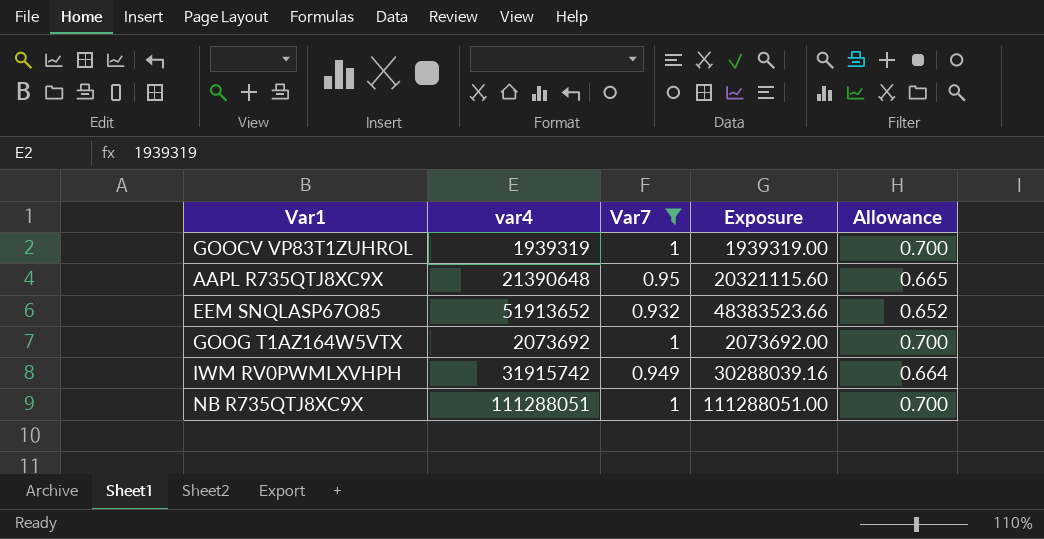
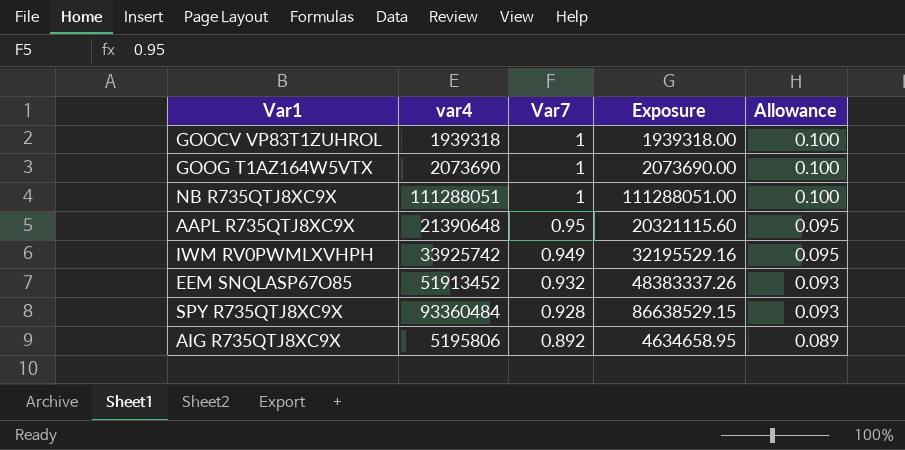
filter: Var7 >= 0.932 -> none
row order: none -> Var7 descending
column Allowance | formula: [Var7] * 0.7 -> [Var7] * 0.1
GOOCV VP83T1ZUHROL | var4: 1939319 -> 1939318
GOOCV VP83T1ZUHROL | Exposure: 1939319.00 -> 1939318.00
GOOG T1AZ164W5VTX | var4: 2073692 -> 2073690
GOOG T1AZ164W5VTX | Exposure: 2073692.00 -> 2073690.00
IWM RV0PWMLXVHPH | var4: 31915742 -> 33925742
IWM RV0PWMLXVHPH | Exposure: 30288039.16 -> 32195529.16
EEM SNQLASP67O85 | var4: 51913652 -> 51913452
EEM SNQLASP67O85 | Exposure: 48383523.66 -> 48383337.26

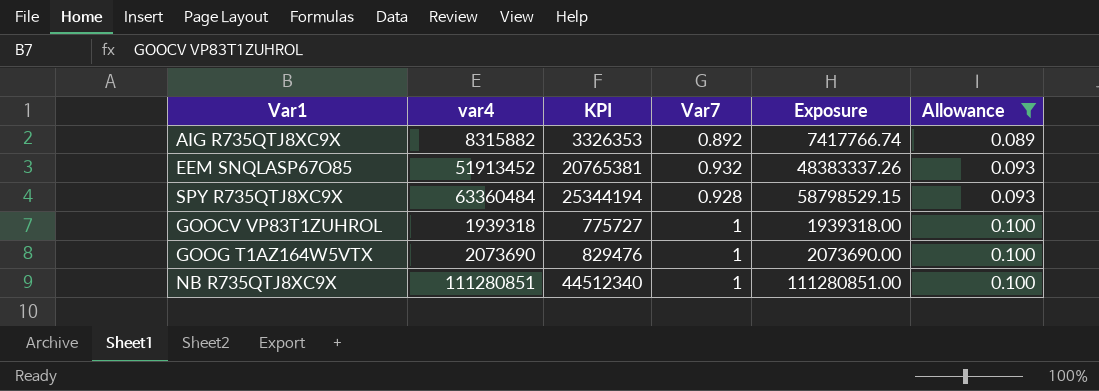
filter: none -> Allowance != 0.095
row order: Var7 descending -> Allowance ascending
column KPI | formula: none -> [var4] * 0.4
AIG R735QTJ8XC9X | var4: 5195806 -> 8315882
AIG R735QTJ8XC9X | Exposure: 4634658.95 -> 7417766.74
SPY R735QTJ8XC9X | var4: 93360484 -> 63360484
SPY R735QTJ8XC9X | Exposure: 86638529.15 -> 58798529.15
NB R735QTJ8XC9X | var4: 111288051 -> 111280851
NB R735QTJ8XC9X | Exposure: 111288051.00 -> 111280851.00

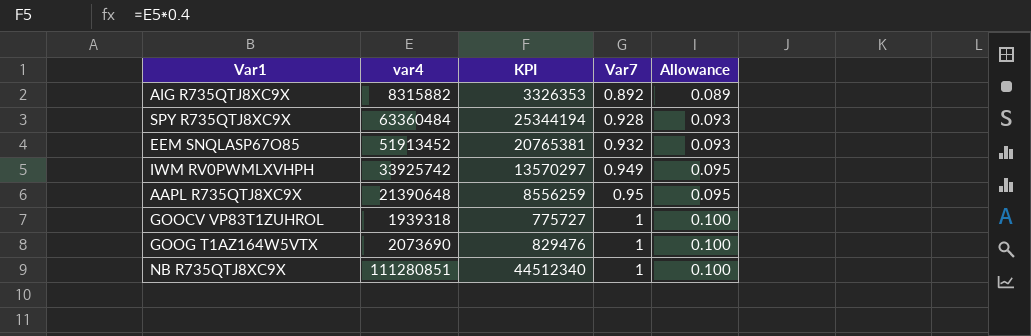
filter: Allowance != 0.095 -> none
row order: Allowance ascending -> Var7 ascending
column Exposure | formula: [var4] * [Var7] -> none

